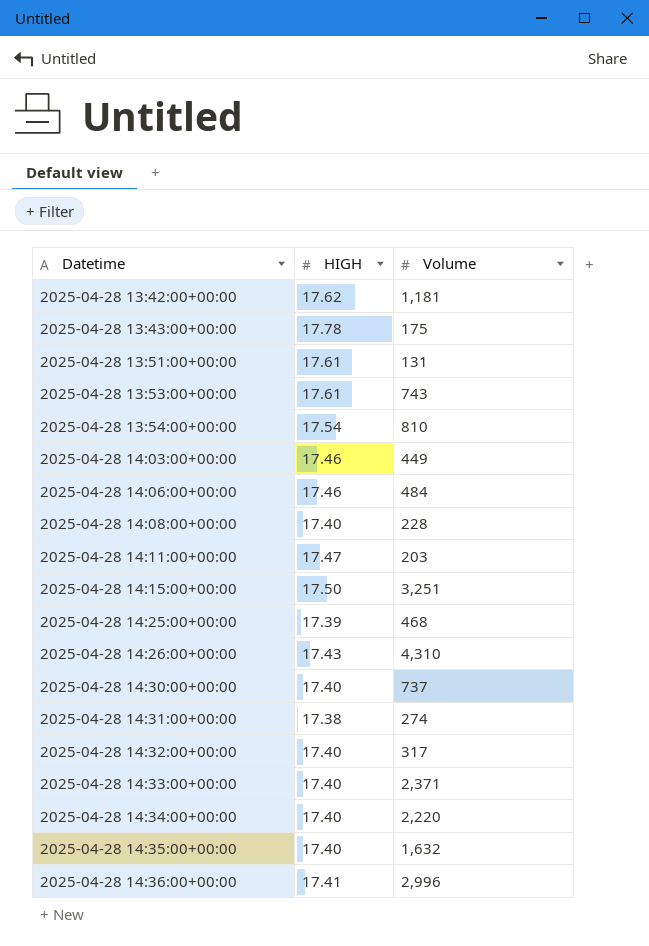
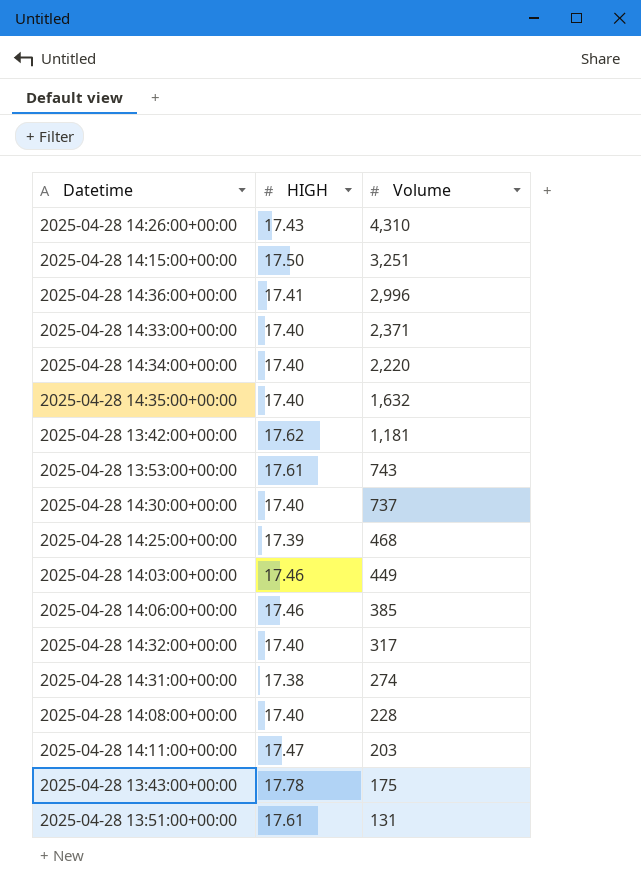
row order: Datetime ascending -> Volume descending
row 2025-04-28 13:54:00+00:00: 17.54 | 810 -> none
2025-04-28 14:06:00+00:00 | Volume: 484 -> 385

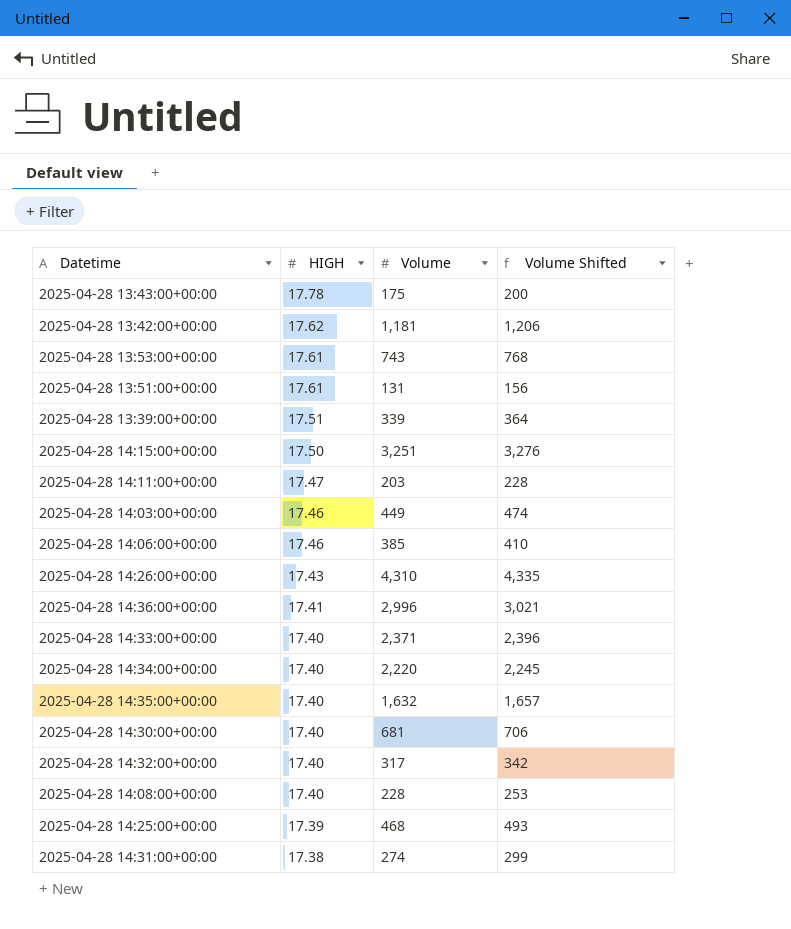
row order: Volume descending -> HIGH descending
column Volume Shifted | formula: none -> [Volume] + 25
row 2025-04-28 13:39:00+00:00: none -> 17.51 | 339 | 364
2025-04-28 14:30:00+00:00 | Volume: 737 -> 681

